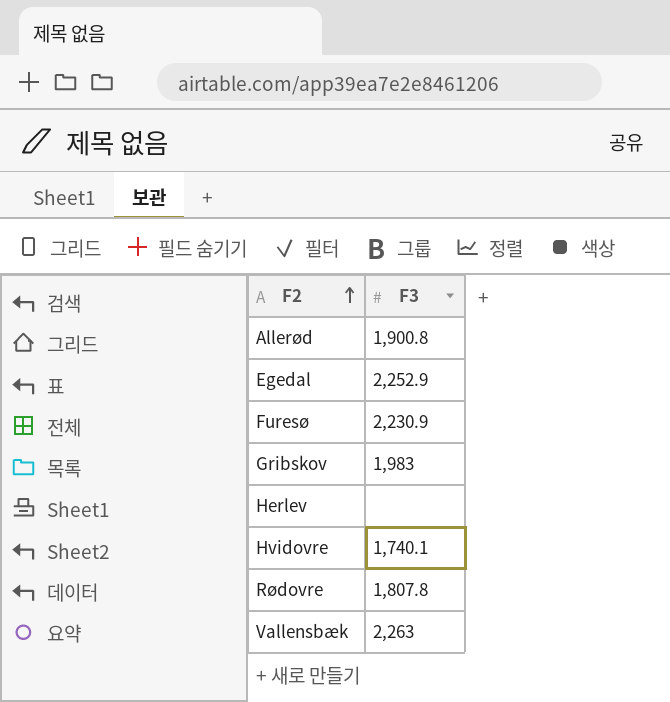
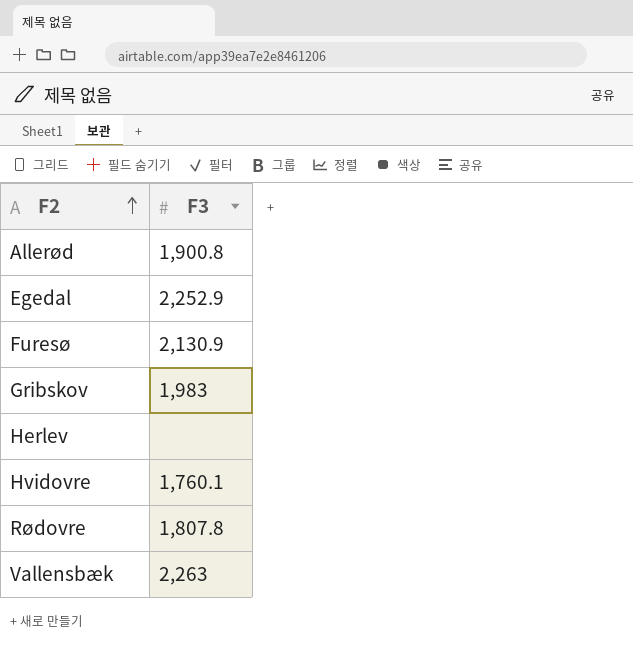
Furesø | F3: 2,230.9 -> 2,130.9
Hvidovre | F3: 1,740.1 -> 1,760.1

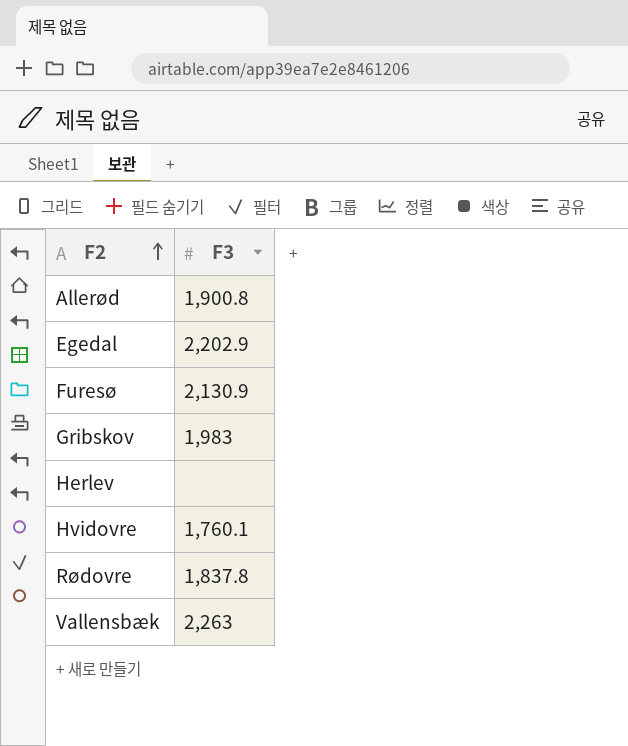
Egedal | F3: 2,252.9 -> 2,202.9
Rødovre | F3: 1,807.8 -> 1,837.8

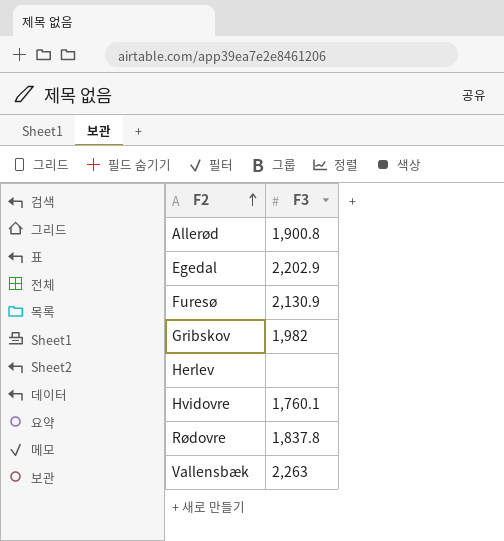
Gribskov | F3: 1,983 -> 1,982

